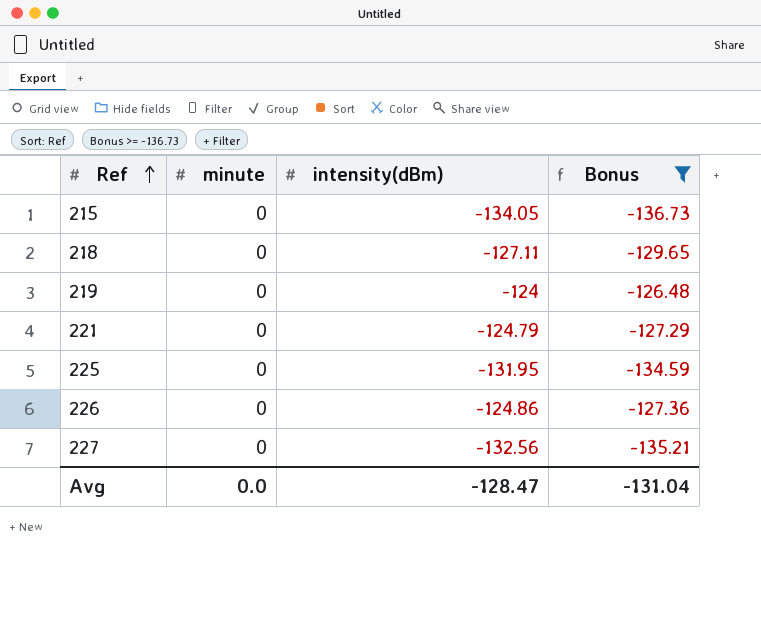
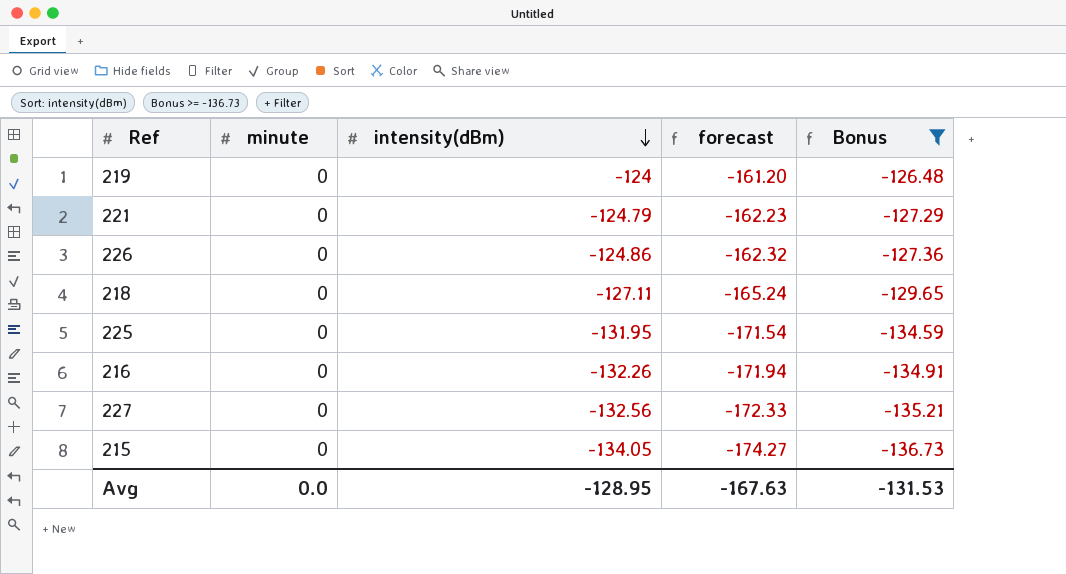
row order: Ref ascending -> intensity(dBm) descending
column forecast | formula: none -> [intensity(dBm)] * 1.3
row 216: none -> 0 | -132.26 | -171.94 | -134.91
Avg | intensity(dBm): -128.47 -> -128.95
Avg | Bonus: -131.04 -> -131.53

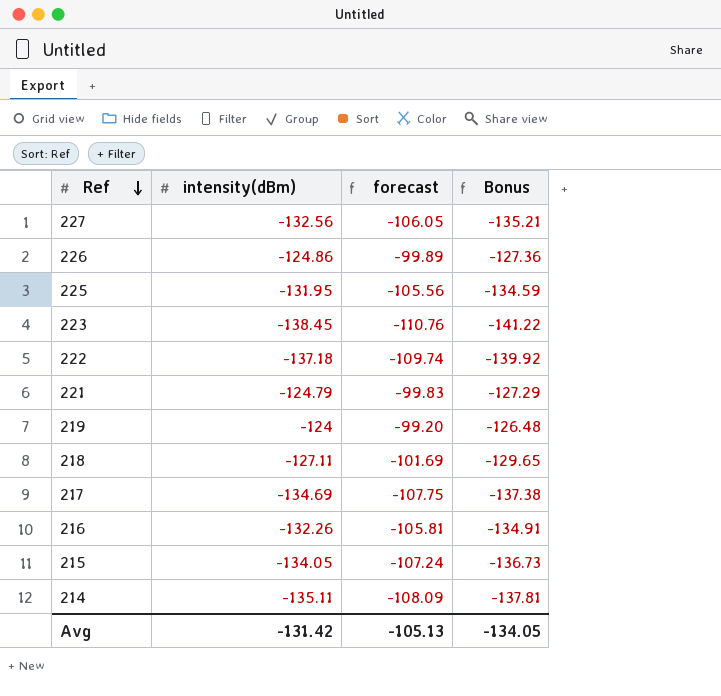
filter: Bonus >= -136.73 -> none
row order: intensity(dBm) descending -> Ref descending
column minute | position: 2 -> none
column forecast | formula: [intensity(dBm)] * 1.3 -> [intensity(dBm)] * 0.8
Avg | intensity(dBm): -128.95 -> -131.42
Avg | forecast: -167.63 -> -105.13
Avg | Bonus: -131.53 -> -134.05

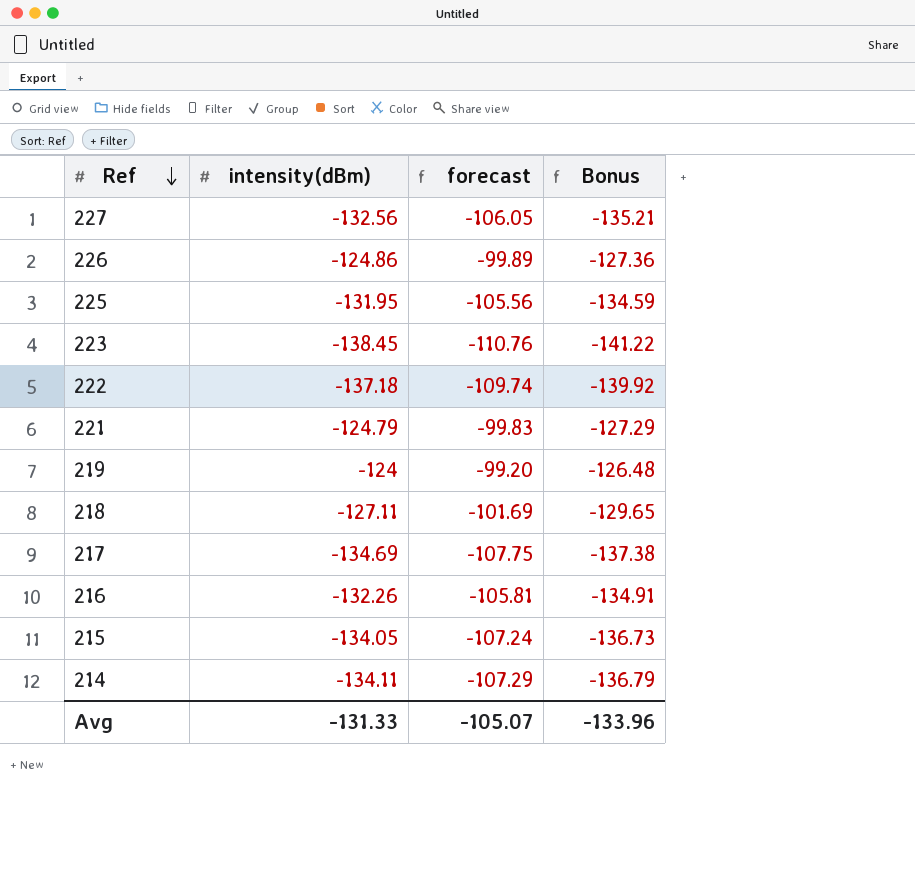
214 | intensity(dBm): -135.11 -> -134.11
214 | forecast: -108.09 -> -107.29
214 | Bonus: -137.81 -> -136.79
Avg | intensity(dBm): -131.42 -> -131.33
Avg | forecast: -105.13 -> -105.07
Avg | Bonus: -134.05 -> -133.96

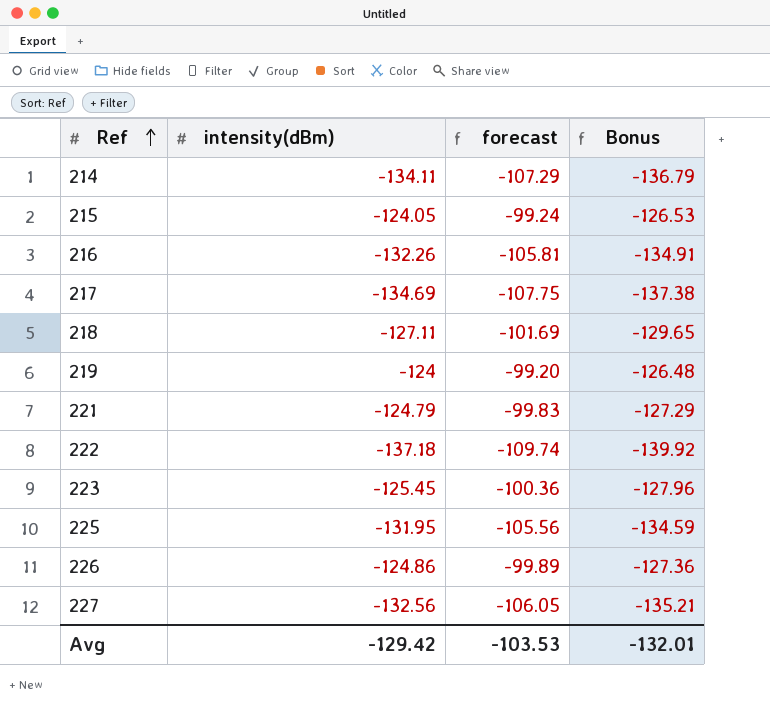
row order: Ref descending -> Ref ascending
215 | intensity(dBm): -134.05 -> -124.05
215 | forecast: -107.24 -> -99.24
215 | Bonus: -136.73 -> -126.53
223 | intensity(dBm): -138.45 -> -125.45
223 | forecast: -110.76 -> -100.36
223 | Bonus: -141.22 -> -127.96
Avg | intensity(dBm): -131.33 -> -129.42
Avg | forecast: -105.07 -> -103.53
Avg | Bonus: -133.96 -> -132.01

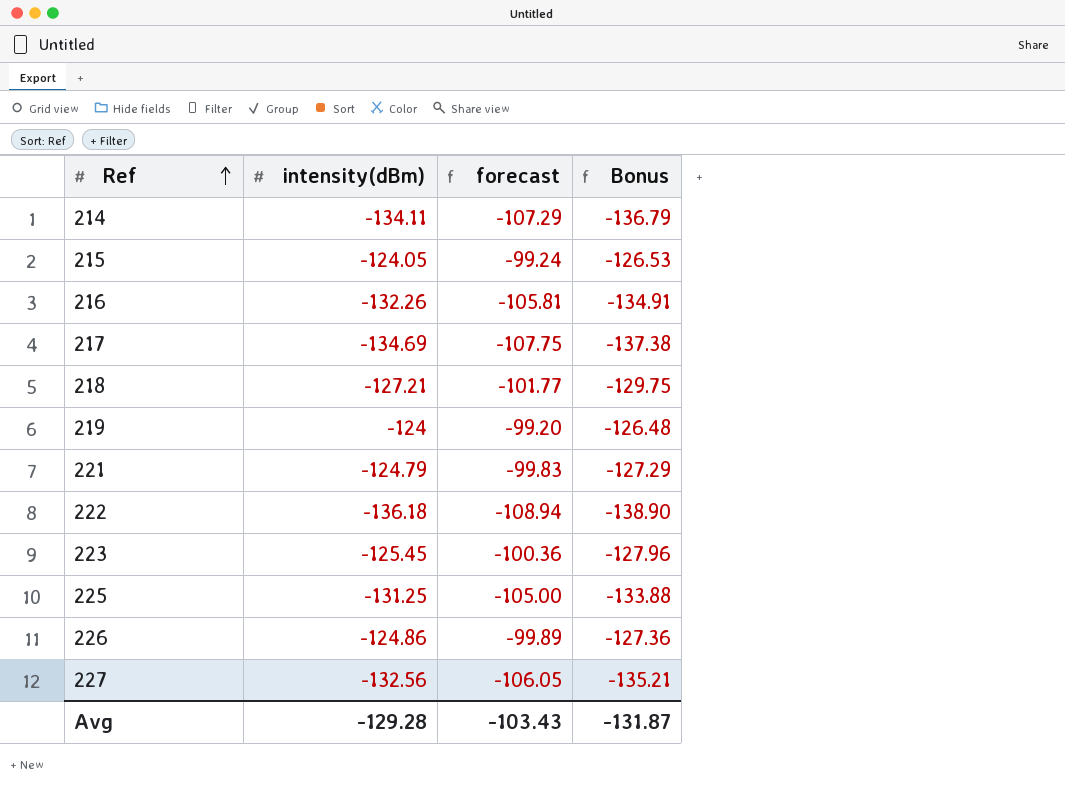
218 | intensity(dBm): -127.11 -> -127.21
218 | forecast: -101.69 -> -101.77
218 | Bonus: -129.65 -> -129.75
222 | intensity(dBm): -137.18 -> -136.18
222 | forecast: -109.74 -> -108.94
222 | Bonus: -139.92 -> -138.90
225 | intensity(dBm): -131.95 -> -131.25
225 | forecast: -105.56 -> -105.00
225 | Bonus: -134.59 -> -133.88
Avg | intensity(dBm): -129.42 -> -129.28
Avg | forecast: -103.53 -> -103.43
Avg | Bonus: -132.01 -> -131.87

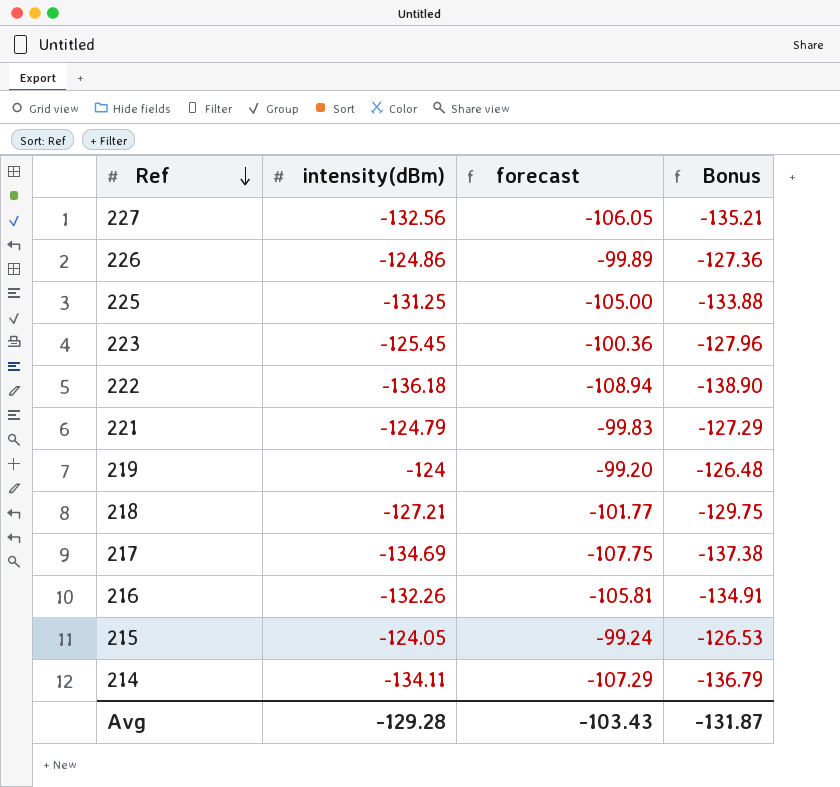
row order: Ref ascending -> Ref descending

